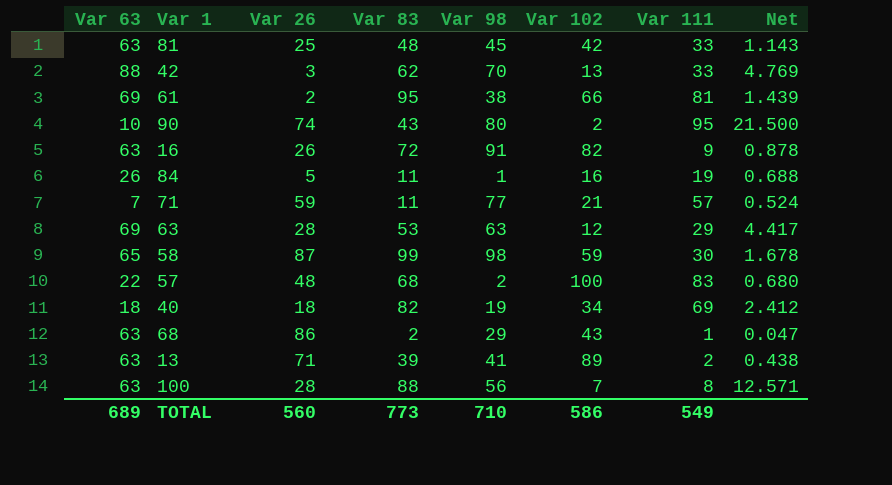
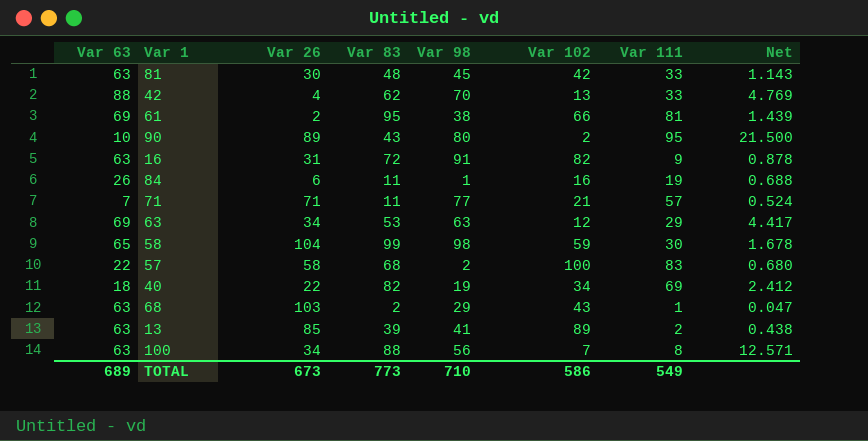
81 | Var 26: 25 -> 30
42 | Var 26: 3 -> 4
90 | Var 26: 74 -> 89
16 | Var 26: 26 -> 31
84 | Var 26: 5 -> 6
71 | Var 26: 59 -> 71
63 | Var 26: 28 -> 34
58 | Var 26: 87 -> 104
57 | Var 26: 48 -> 58
40 | Var 26: 18 -> 22
68 | Var 26: 86 -> 103
13 | Var 26: 71 -> 85
100 | Var 26: 28 -> 34
TOTAL | Var 26: 560 -> 673

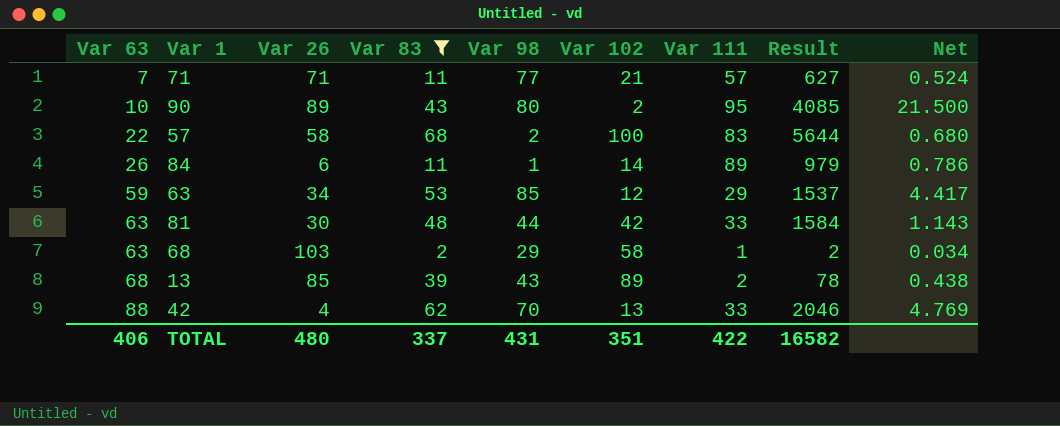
filter: none -> Var 83 <= 68
row order: none -> Var 63 ascending
column Result | formula: none -> [Var 83] * [Var 111]
84 | Var 102: 16 -> 14
84 | Var 111: 19 -> 89
84 | Net: 0.688 -> 0.786
63 | Var 63: 69 -> 59
63 | Var 98: 63 -> 85
81 | Var 98: 45 -> 44
68 | Var 102: 43 -> 58
68 | Net: 0.047 -> 0.034
13 | Var 63: 63 -> 68
13 | Var 98: 41 -> 43
TOTAL | Var 63: 689 -> 406
TOTAL | Var 26: 673 -> 480
TOTAL | Var 83: 773 -> 337
TOTAL | Var 98: 710 -> 431
TOTAL | Var 102: 586 -> 351
TOTAL | Var 111: 549 -> 422

